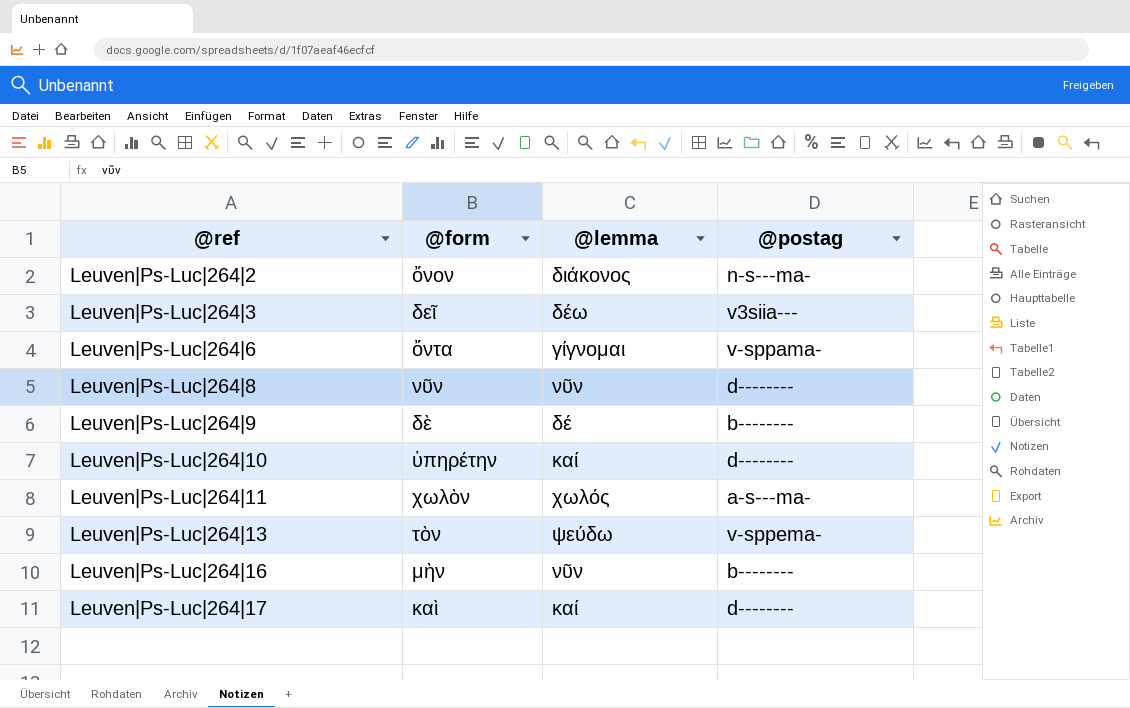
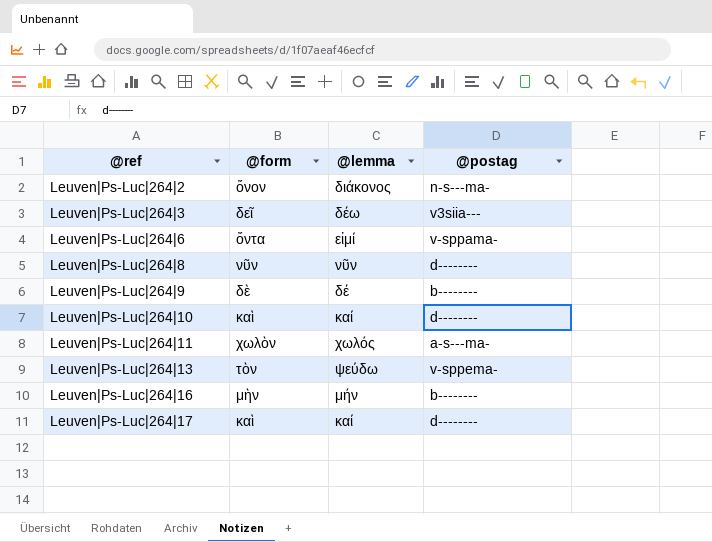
Leuven|Ps-Luc|264|6 | @lemma: γίγνομαι -> εἰμί
Leuven|Ps-Luc|264|10 | @form: ὑπηρέτην -> καὶ
Leuven|Ps-Luc|264|16 | @lemma: νῦν -> μήν

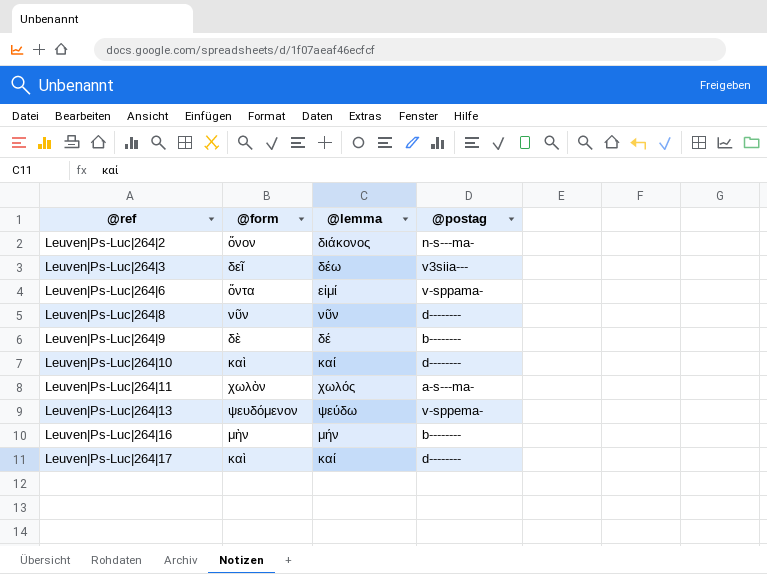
Leuven|Ps-Luc|264|13 | @form: τὸν -> ψευδόμενον

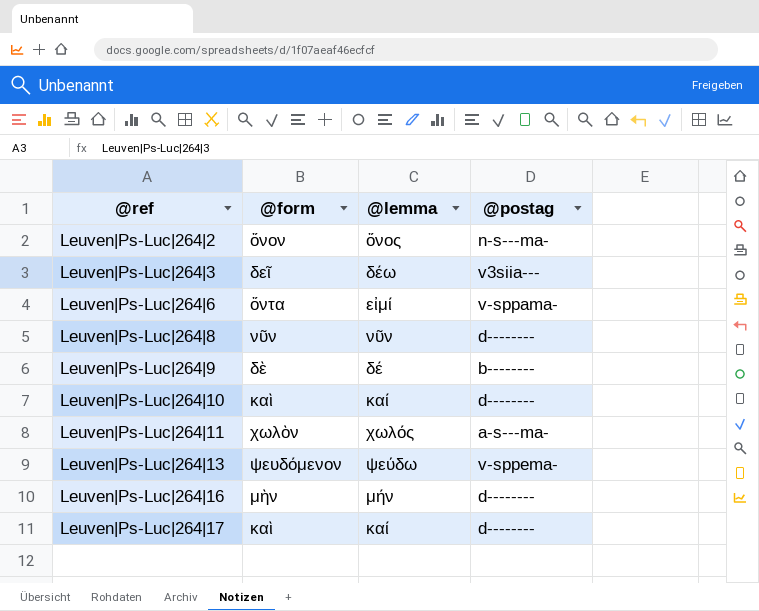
Leuven|Ps-Luc|264|2 | @lemma: διάκονος -> ὄνος
Leuven|Ps-Luc|264|16 | @postag: b-------- -> d--------

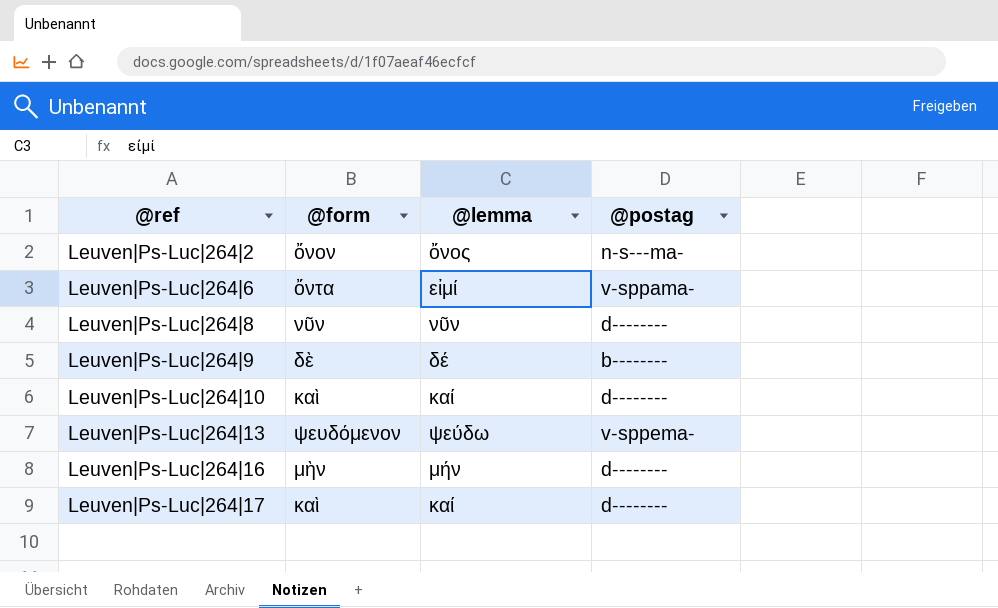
row Leuven|Ps-Luc|264|3: δεῖ | δέω | v3siia--- -> none
row Leuven|Ps-Luc|264|11: χωλὸν | χωλός | a-s---ma- -> none

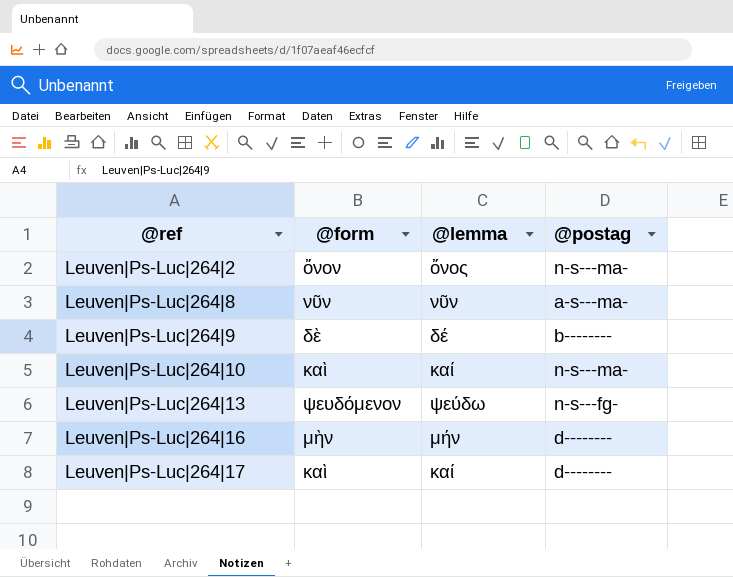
row Leuven|Ps-Luc|264|6: ὄντα | εἰμί | v-sppama- -> none
Leuven|Ps-Luc|264|8 | @postag: d-------- -> a-s---ma-
Leuven|Ps-Luc|264|10 | @postag: d-------- -> n-s---ma-
Leuven|Ps-Luc|264|13 | @postag: v-sppema- -> n-s---fg-

